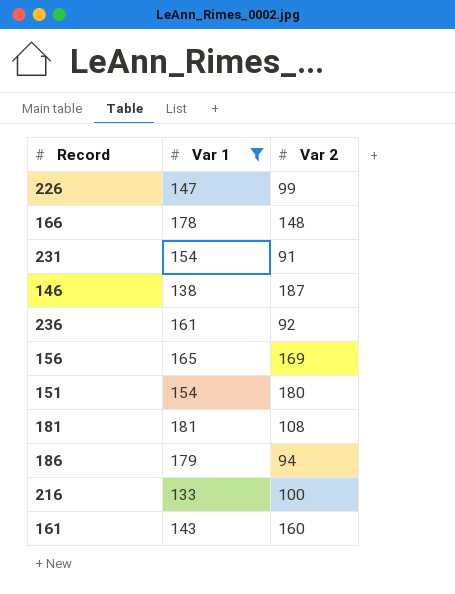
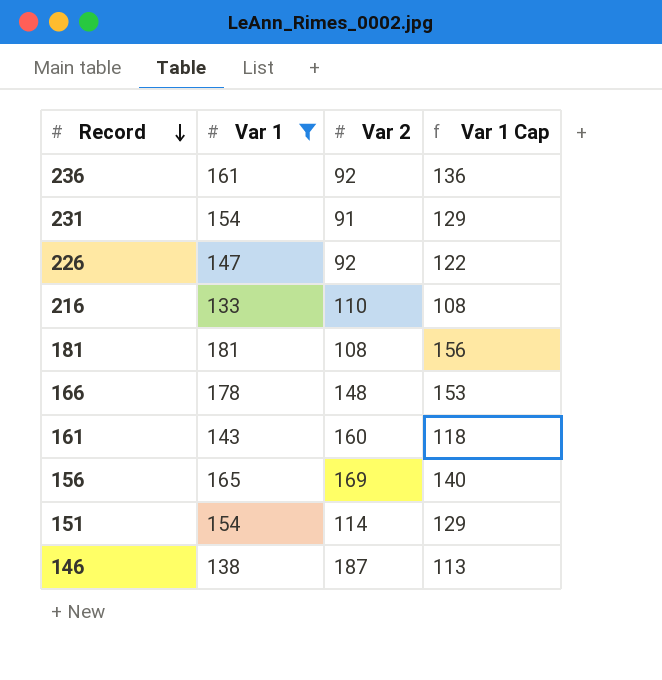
row order: none -> Record descending
column Var 1 Cap | formula: none -> [Var 1] - 25
row 186: 179 | 94 -> none
226 | Var 2: 99 -> 92
216 | Var 2: 100 -> 110
151 | Var 2: 180 -> 114

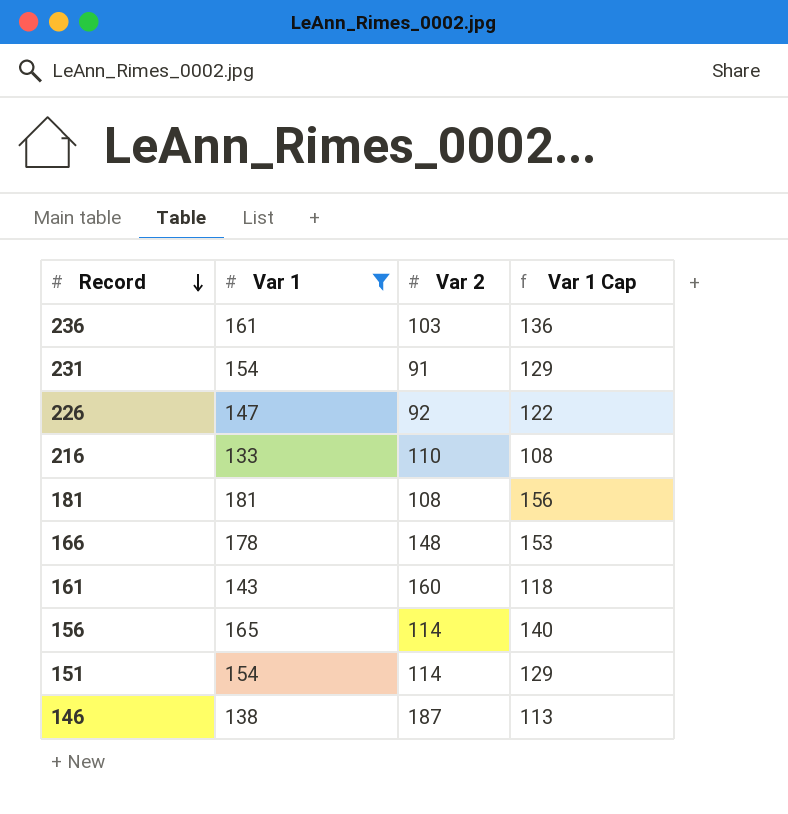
236 | Var 2: 92 -> 103
156 | Var 2: 169 -> 114

